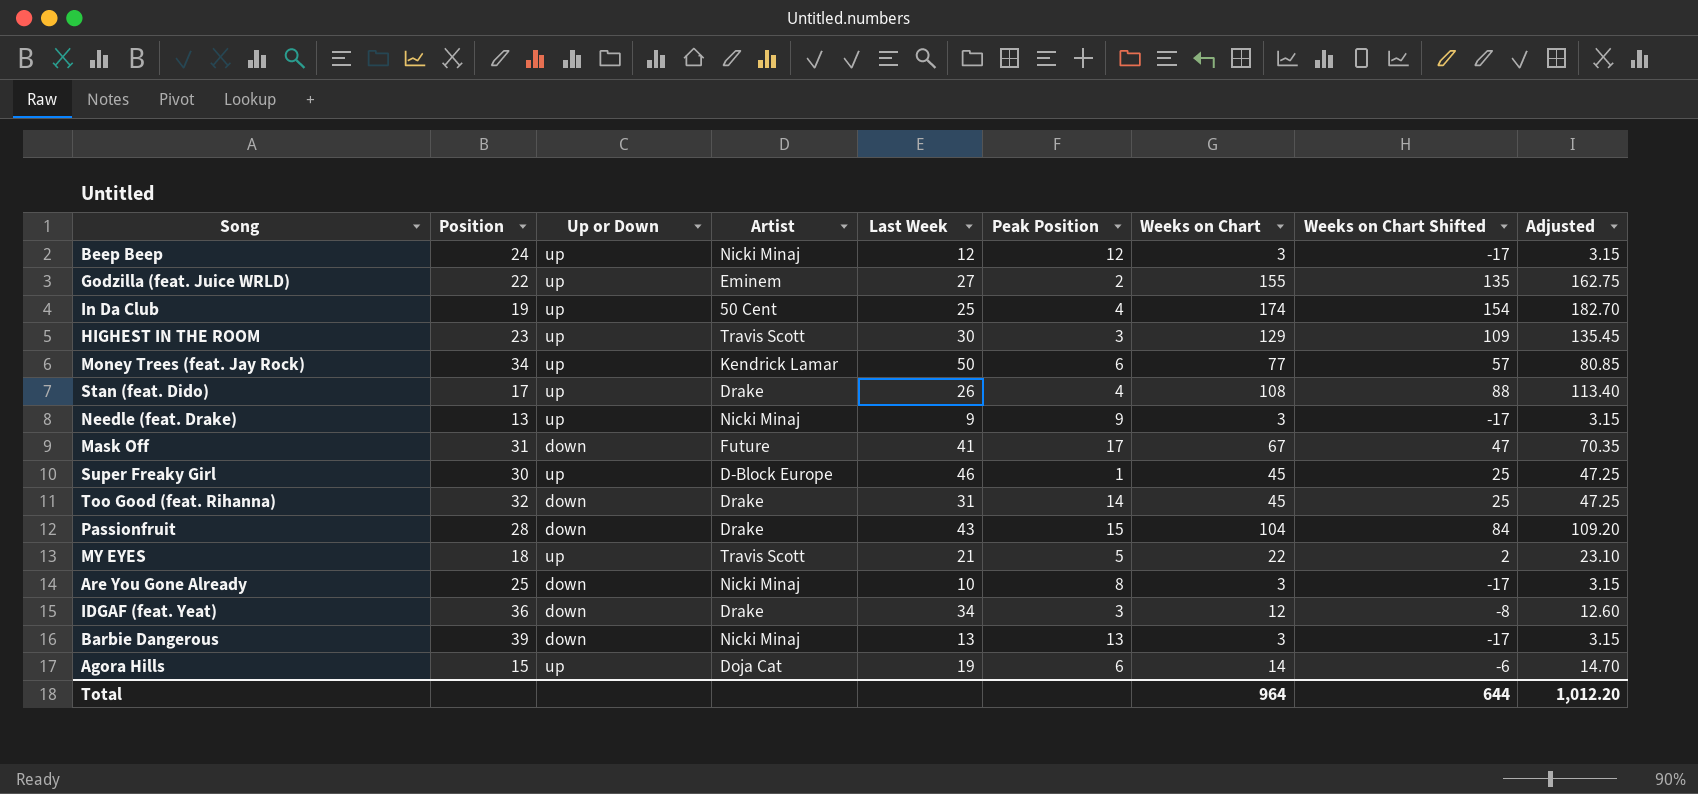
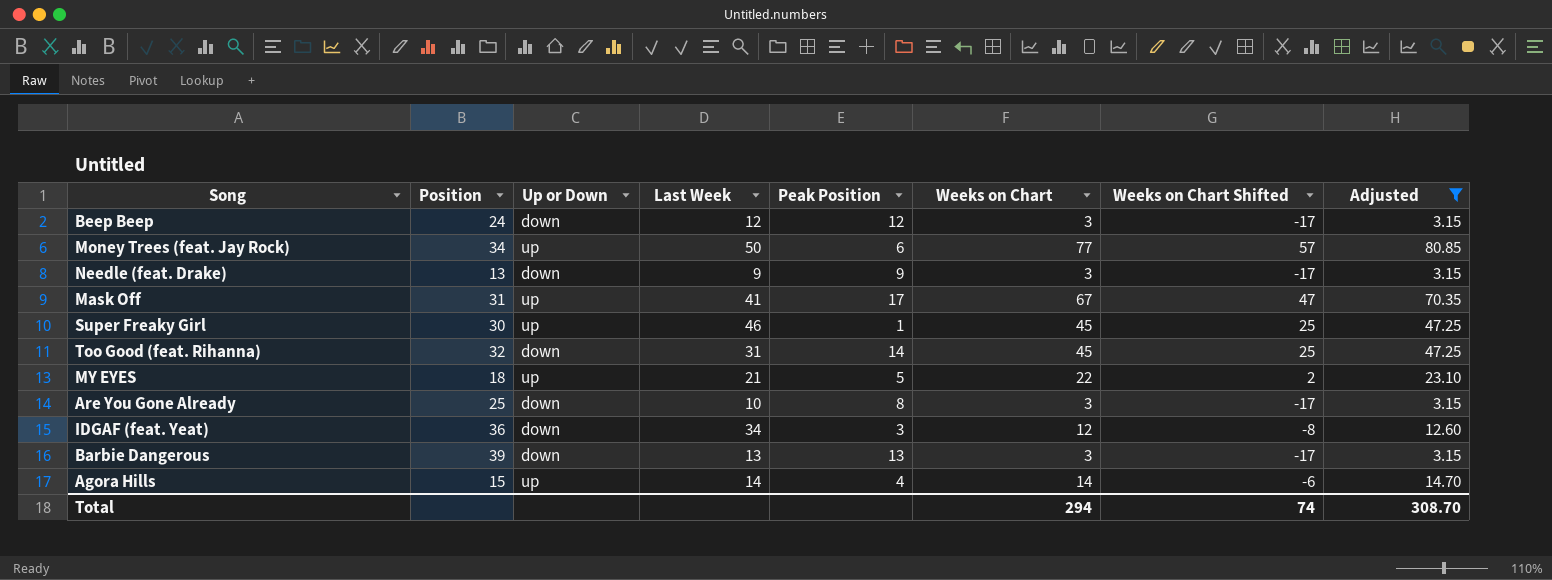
filter: none -> Adjusted <= 80.85
column Artist | position: 4 -> none
Beep Beep | Up or Down: up -> down
Needle (feat. Drake) | Up or Down: up -> down
Mask Off | Up or Down: down -> up
Agora Hills | Last Week: 19 -> 14
Agora Hills | Peak Position: 6 -> 4
Total | Weeks on Chart: 964 -> 294
Total | Weeks on Chart Shifted: 644 -> 74
Total | Adjusted: 1,012.20 -> 308.70

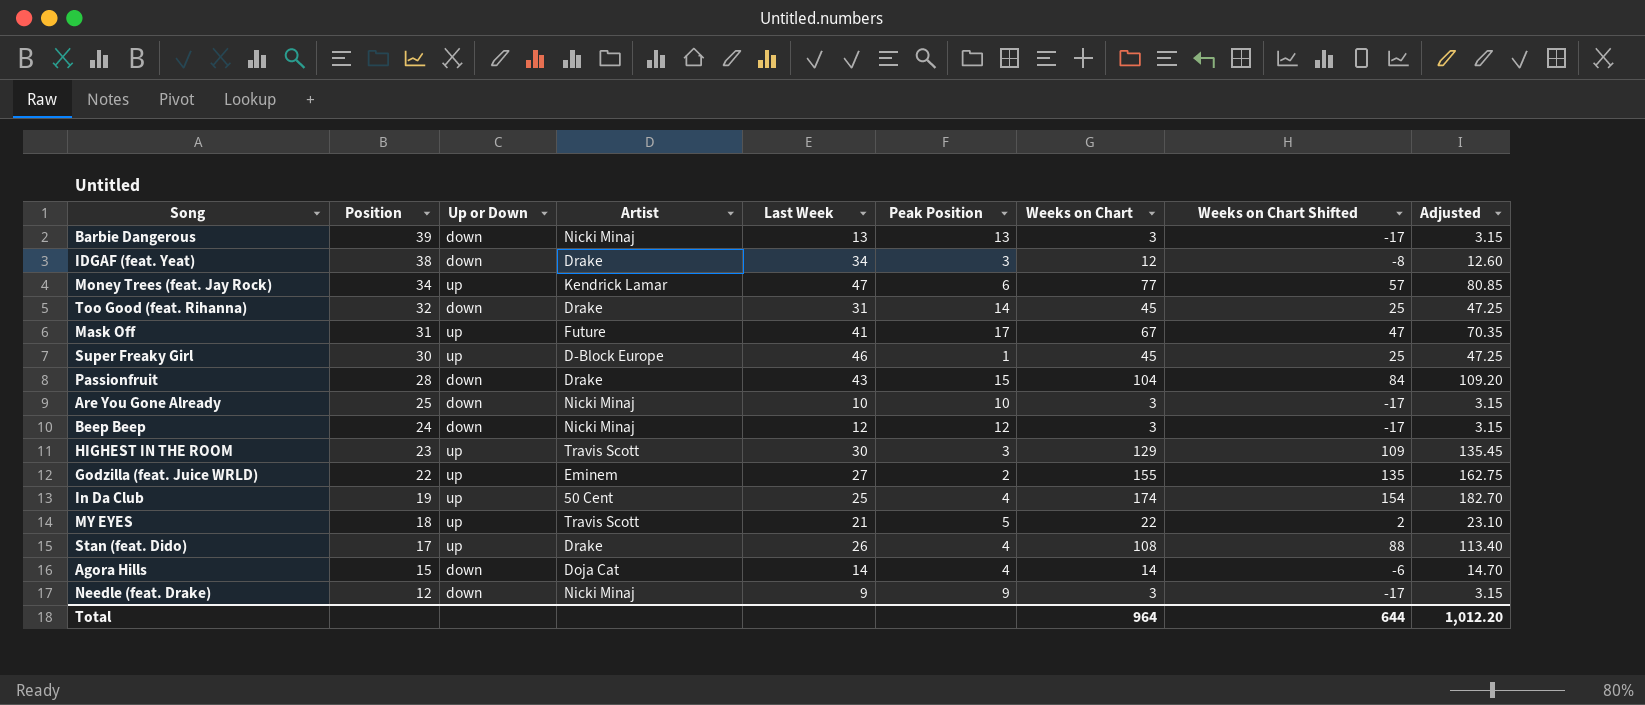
filter: Adjusted <= 80.85 -> none
row order: none -> Position descending
column Artist | position: none -> 4
IDGAF (feat. Yeat) | Position: 36 -> 38
Money Trees (feat. Jay Rock) | Last Week: 50 -> 47
Are You Gone Already | Peak Position: 8 -> 10
Agora Hills | Up or Down: up -> down
Needle (feat. Drake) | Position: 13 -> 12
Total | Weeks on Chart: 294 -> 964
Total | Weeks on Chart Shifted: 74 -> 644
Total | Adjusted: 308.70 -> 1,012.20

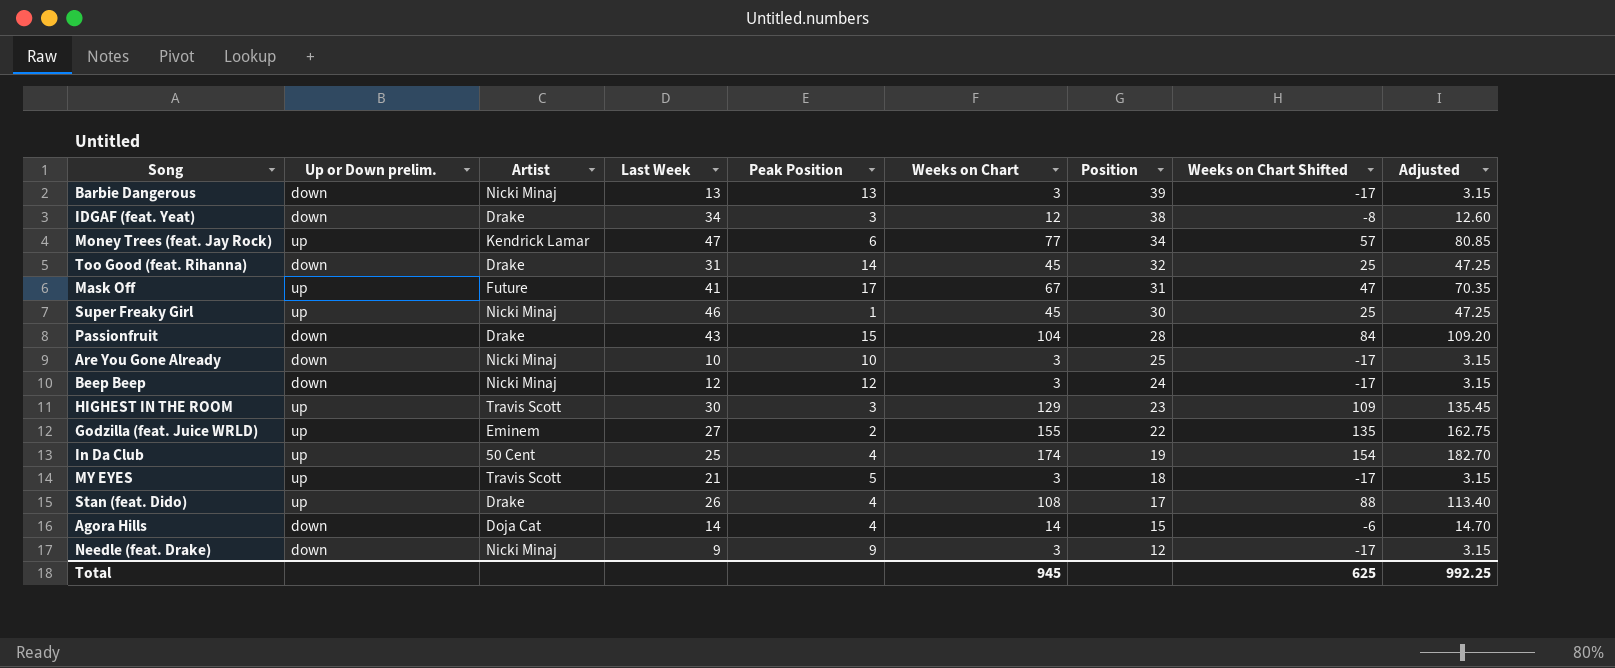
column name: Up or Down -> Up or Down prelim.
column Position | position: 2 -> 7
Super Freaky Girl | Artist: D-Block Europe -> Nicki Minaj
MY EYES | Weeks on Chart: 22 -> 3
MY EYES | Weeks on Chart Shifted: 2 -> -17
MY EYES | Adjusted: 23.10 -> 3.15
Total | Weeks on Chart: 964 -> 945
Total | Weeks on Chart Shifted: 644 -> 625
Total | Adjusted: 1,012.20 -> 992.25

